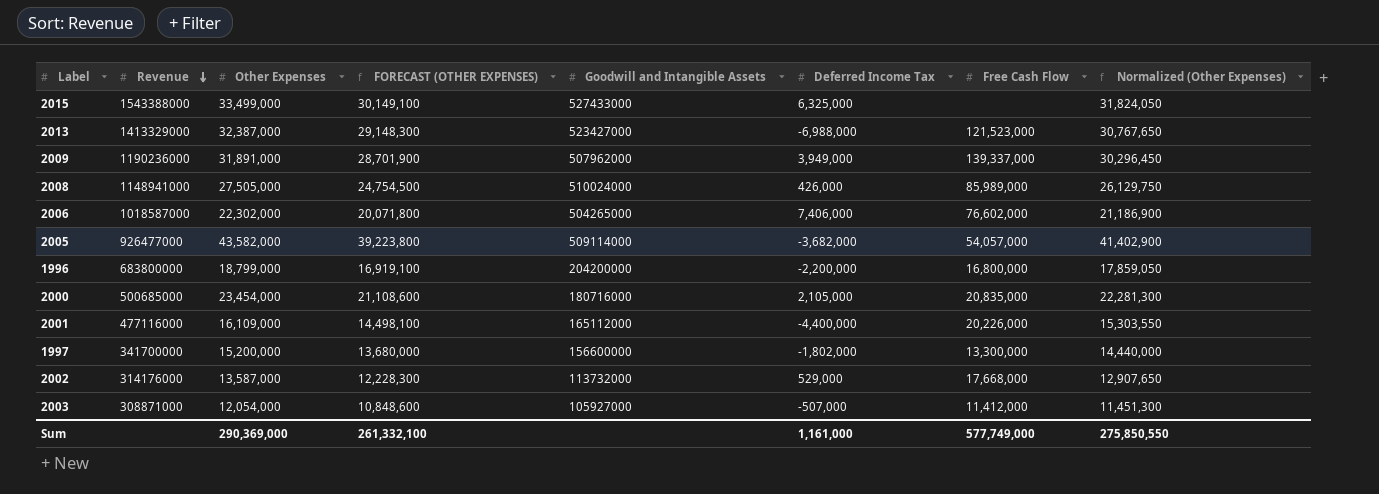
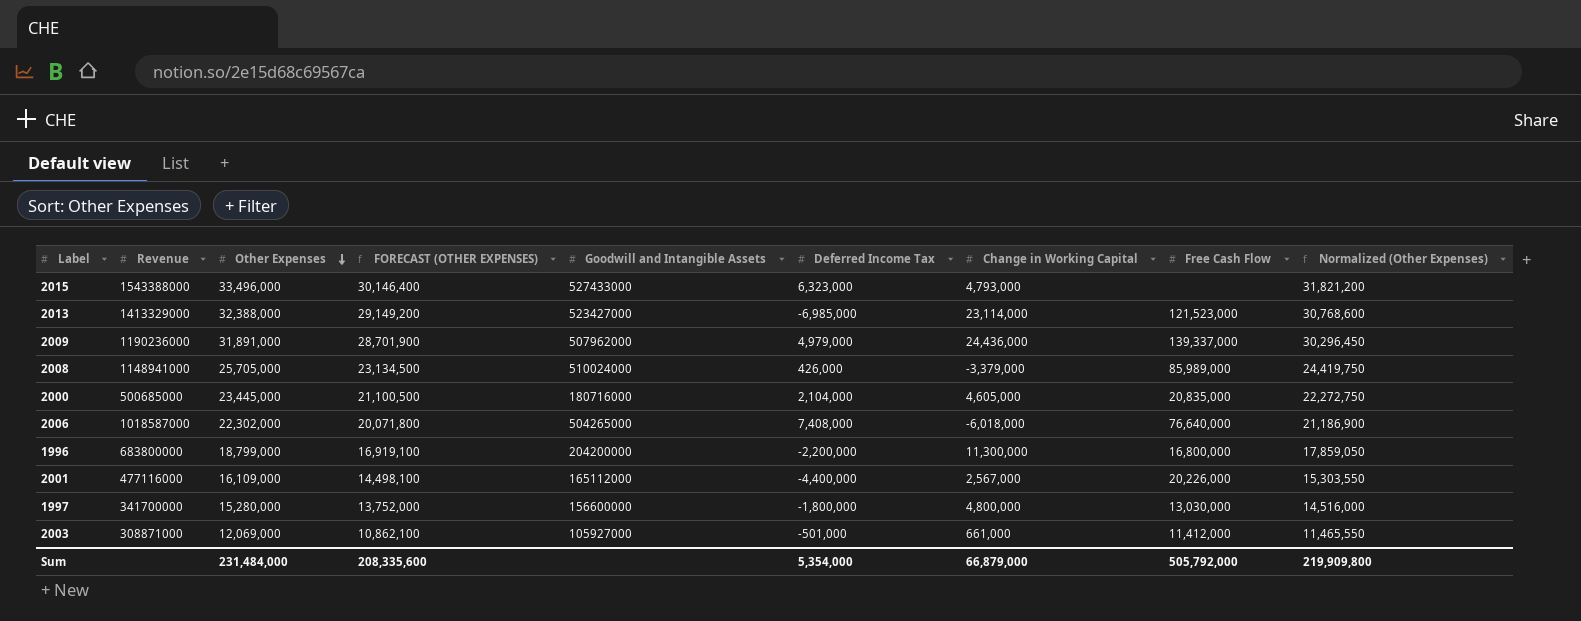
row order: Revenue descending -> Other Expenses descending
column Change in Working Capital | position: none -> 7
row 2005: 926477000 | 43,582,000 | 39,223,800 | 509114000 | -3,682,000 | 54,057,000 | 41,402,900 -> none
row 2002: 314176000 | 13,587,000 | 12,228,300 | 113732000 | 529,000 | 17,668,000 | 12,907,650 -> none
2015 | Other Expenses: 33,499,000 -> 33,496,000
2015 | FORECAST (OTHER EXPENSES): 30,149,100 -> 30,146,400
2015 | Deferred Income Tax: 6,325,000 -> 6,323,000
2015 | Normalized (Other Expenses): 31,824,050 -> 31,821,200
2013 | Other Expenses: 32,387,000 -> 32,388,000
2013 | FORECAST (OTHER EXPENSES): 29,148,300 -> 29,149,200
2013 | Deferred Income Tax: -6,988,000 -> -6,985,000
2013 | Normalized (Other Expenses): 30,767,650 -> 30,768,600
2009 | Deferred Income Tax: 3,949,000 -> 4,979,000
2008 | Other Expenses: 27,505,000 -> 25,705,000
2008 | FORECAST (OTHER EXPENSES): 24,754,500 -> 23,134,500
2008 | Normalized (Other Expenses): 26,129,750 -> 24,419,750
2000 | Other Expenses: 23,454,000 -> 23,445,000
2000 | FORECAST (OTHER EXPENSES): 21,108,600 -> 21,100,500
2000 | Deferred Income Tax: 2,105,000 -> 2,104,000
2000 | Normalized (Other Expenses): 22,281,300 -> 22,272,750
2006 | Deferred Income Tax: 7,406,000 -> 7,408,000
2006 | Free Cash Flow: 76,602,000 -> 76,640,000
1997 | Other Expenses: 15,200,000 -> 15,280,000
1997 | FORECAST (OTHER EXPENSES): 13,680,000 -> 13,752,000
1997 | Deferred Income Tax: -1,802,000 -> -1,800,000
1997 | Free Cash Flow: 13,300,000 -> 13,030,000
1997 | Normalized (Other Expenses): 14,440,000 -> 14,516,000
2003 | Other Expenses: 12,054,000 -> 12,069,000
2003 | FORECAST (OTHER EXPENSES): 10,848,600 -> 10,862,100
2003 | Deferred Income Tax: -507,000 -> -501,000
2003 | Normalized (Other Expenses): 11,451,300 -> 11,465,550
Sum | Other Expenses: 290,369,000 -> 231,484,000
Sum | FORECAST (OTHER EXPENSES): 261,332,100 -> 208,335,600
Sum | Deferred Income Tax: 1,161,000 -> 5,354,000
Sum | Free Cash Flow: 577,749,000 -> 505,792,000
Sum | Normalized (Other Expenses): 275,850,550 -> 219,909,800

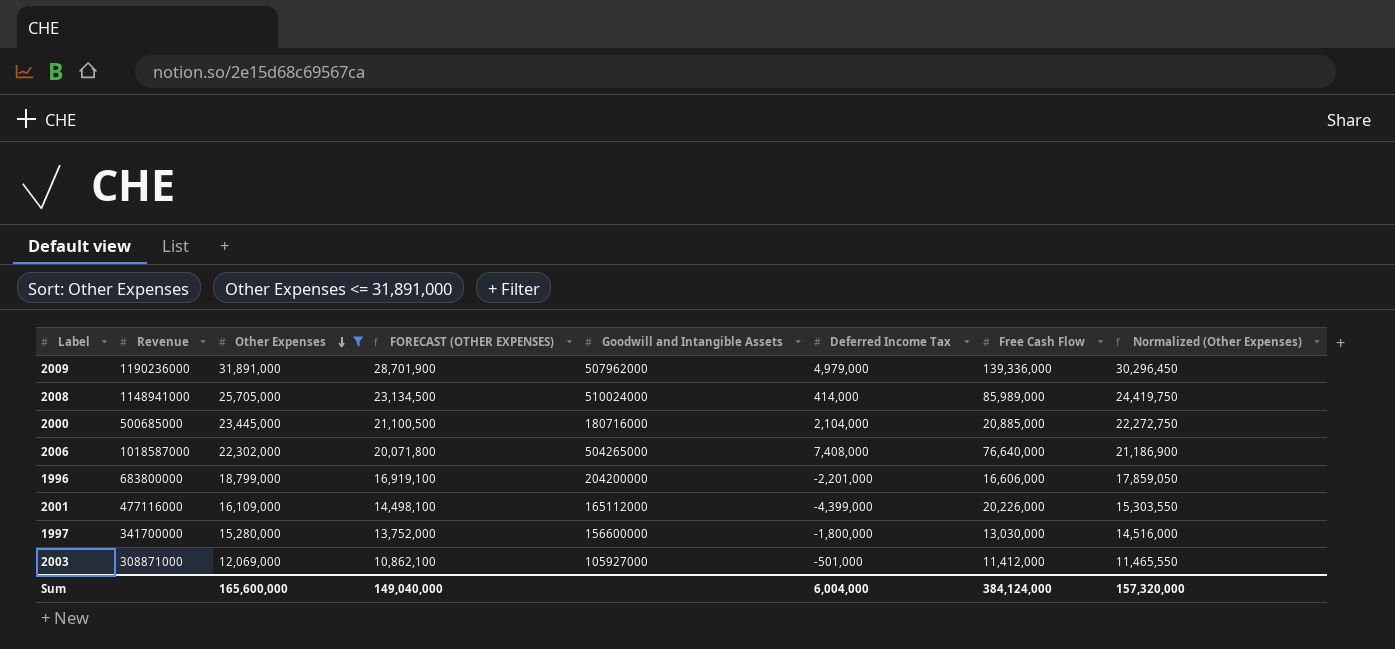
filter: none -> Other Expenses <= 31,891,000
column Change in Working Capital | position: 7 -> none
2009 | Free Cash Flow: 139,337,000 -> 139,336,000
2008 | Deferred Income Tax: 426,000 -> 414,000
2000 | Free Cash Flow: 20,835,000 -> 20,885,000
1996 | Deferred Income Tax: -2,200,000 -> -2,201,000
1996 | Free Cash Flow: 16,800,000 -> 16,606,000
2001 | Deferred Income Tax: -4,400,000 -> -4,399,000
Sum | Other Expenses: 231,484,000 -> 165,600,000
Sum | FORECAST (OTHER EXPENSES): 208,335,600 -> 149,040,000
Sum | Deferred Income Tax: 5,354,000 -> 6,004,000
Sum | Free Cash Flow: 505,792,000 -> 384,124,000
Sum | Normalized (Other Expenses): 219,909,800 -> 157,320,000

